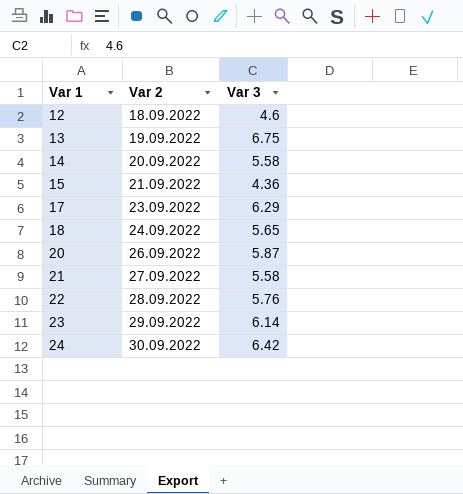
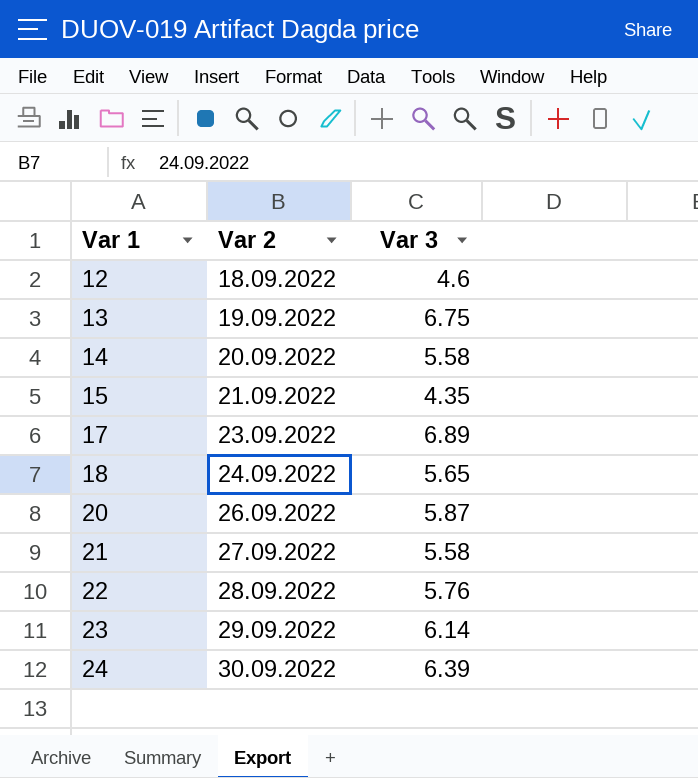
15 | Var 3: 4.36 -> 4.35
17 | Var 3: 6.29 -> 6.89
24 | Var 3: 6.42 -> 6.39

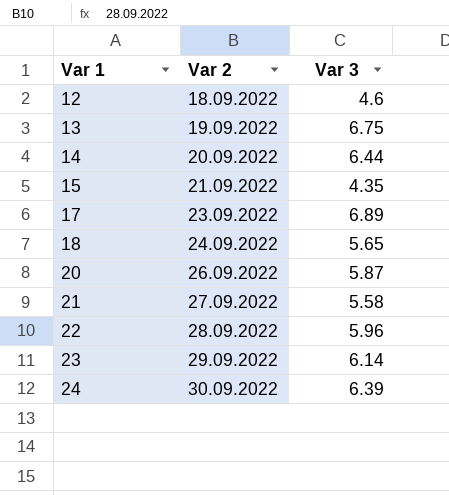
14 | Var 3: 5.58 -> 6.44
22 | Var 3: 5.76 -> 5.96

